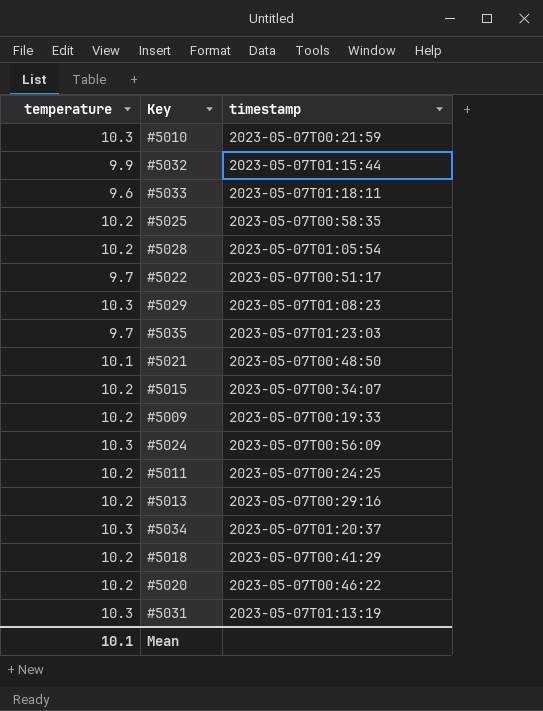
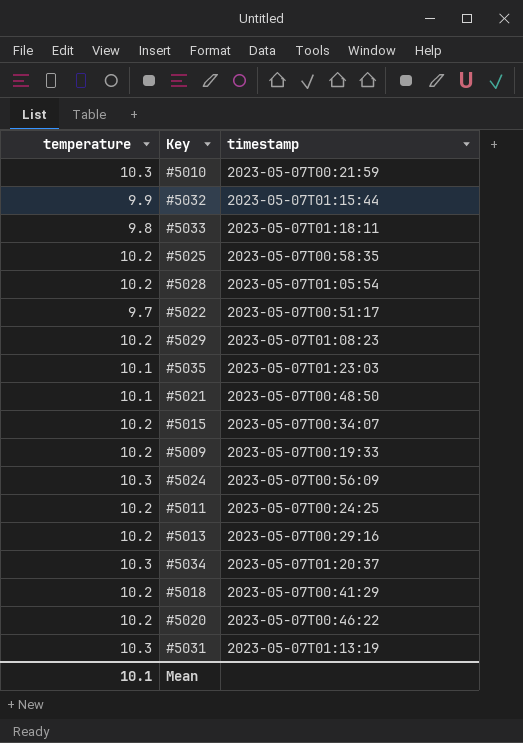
#5033 | temperature: 9.6 -> 9.8
#5029 | temperature: 10.3 -> 10.2
#5035 | temperature: 9.7 -> 10.1

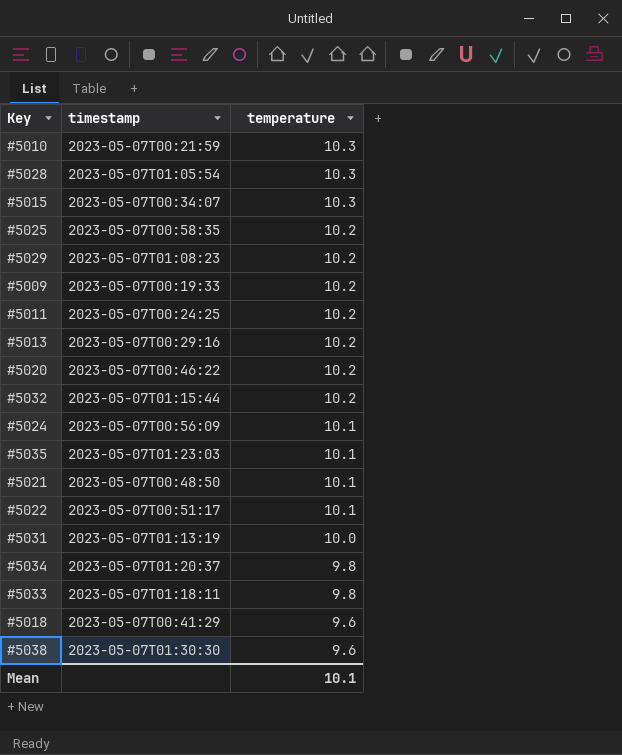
row order: none -> temperature descending
column temperature | position: 1 -> 3
#5028 | temperature: 10.2 -> 10.3
#5015 | temperature: 10.2 -> 10.3
#5032 | temperature: 9.9 -> 10.2
#5024 | temperature: 10.3 -> 10.1
#5022 | temperature: 9.7 -> 10.1
#5031 | temperature: 10.3 -> 10.0
#5034 | temperature: 10.3 -> 9.8
#5018 | temperature: 10.2 -> 9.6
row #5038: none -> 2023-05-07T01:30:30 | 9.6

